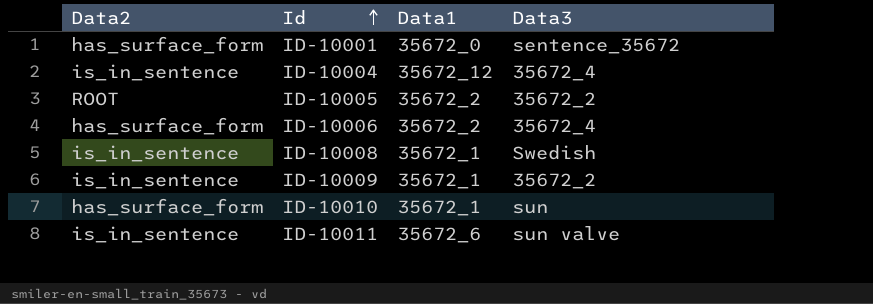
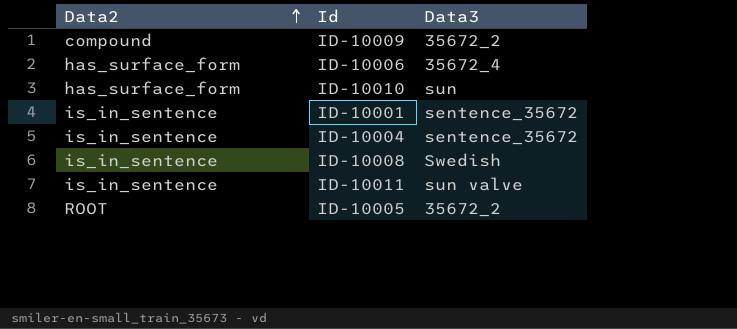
row order: Id ascending -> Data2 ascending
column Data1 | position: 3 -> none
ID-10009 | Data2: is_in_sentence -> compound
ID-10001 | Data2: has_surface_form -> is_in_sentence
ID-10004 | Data3: 35672_4 -> sentence_35672

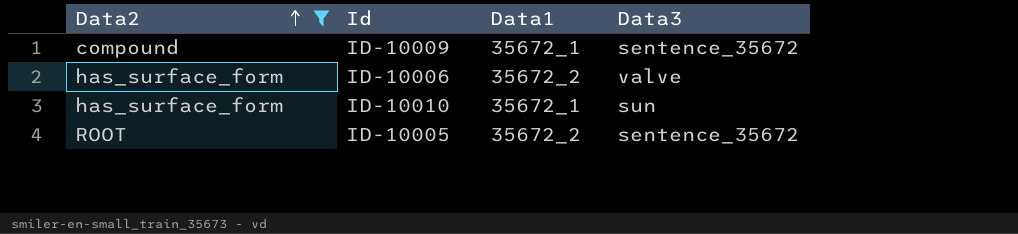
filter: none -> Data2 != is_in_sentence
column Data1 | position: none -> 3
ID-10009 | Data3: 35672_2 -> sentence_35672
ID-10006 | Data3: 35672_4 -> valve
ID-10005 | Data3: 35672_2 -> sentence_35672

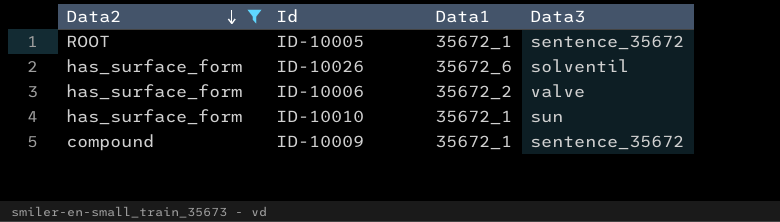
row order: Data2 ascending -> Data2 descending
ID-10005 | Data1: 35672_2 -> 35672_1
row ID-10026: none -> has_surface_form | 35672_6 | solventil

